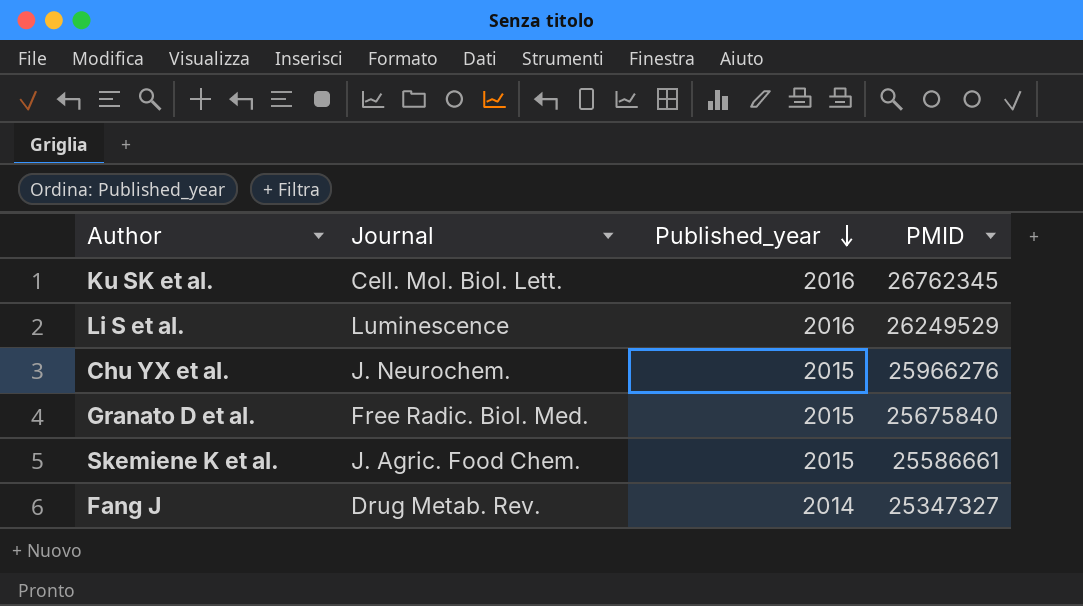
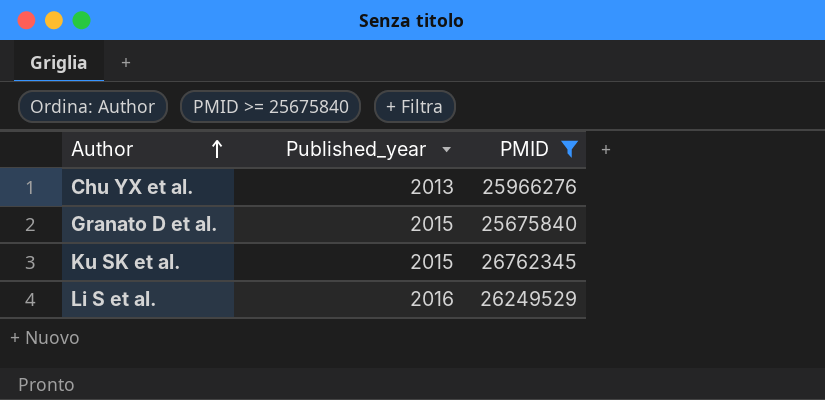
filter: none -> PMID >= 25675840
row order: Published_year descending -> Author ascending
column Journal | position: 2 -> none
Chu YX et al. | Published_year: 2015 -> 2013
Ku SK et al. | Published_year: 2016 -> 2015

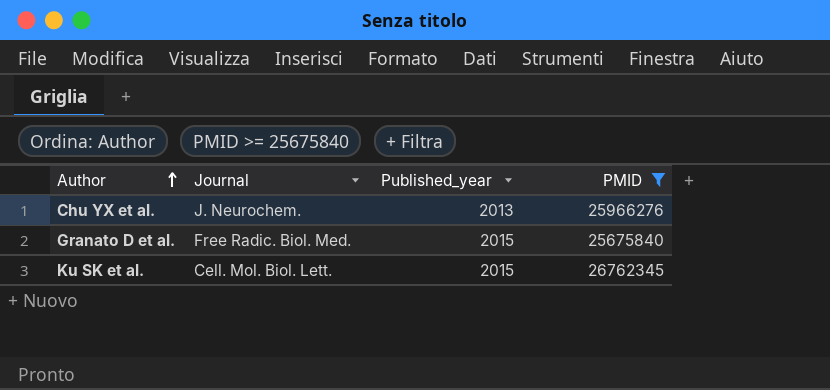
column Journal | position: none -> 2
row Li S et al.: 2016 | 26249529 -> none

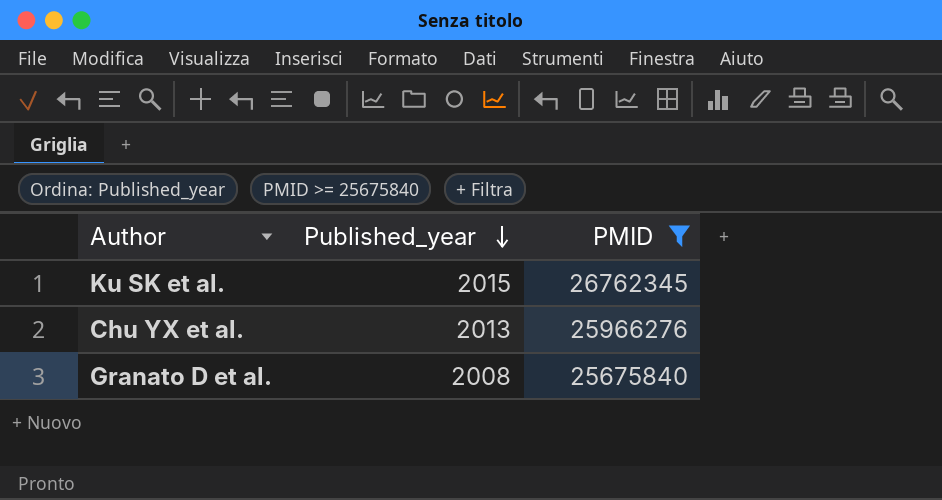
row order: Author ascending -> Published_year descending
column Journal | position: 2 -> none
Granato D et al. | Published_year: 2015 -> 2008

